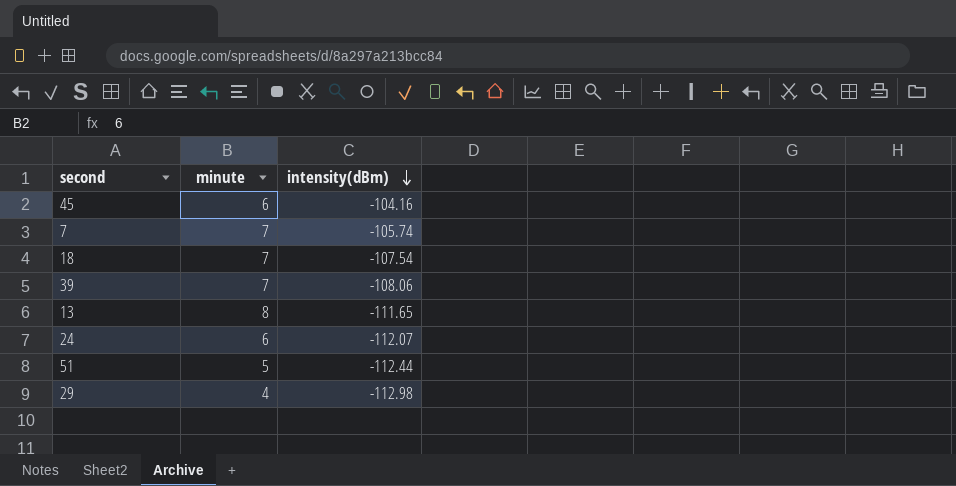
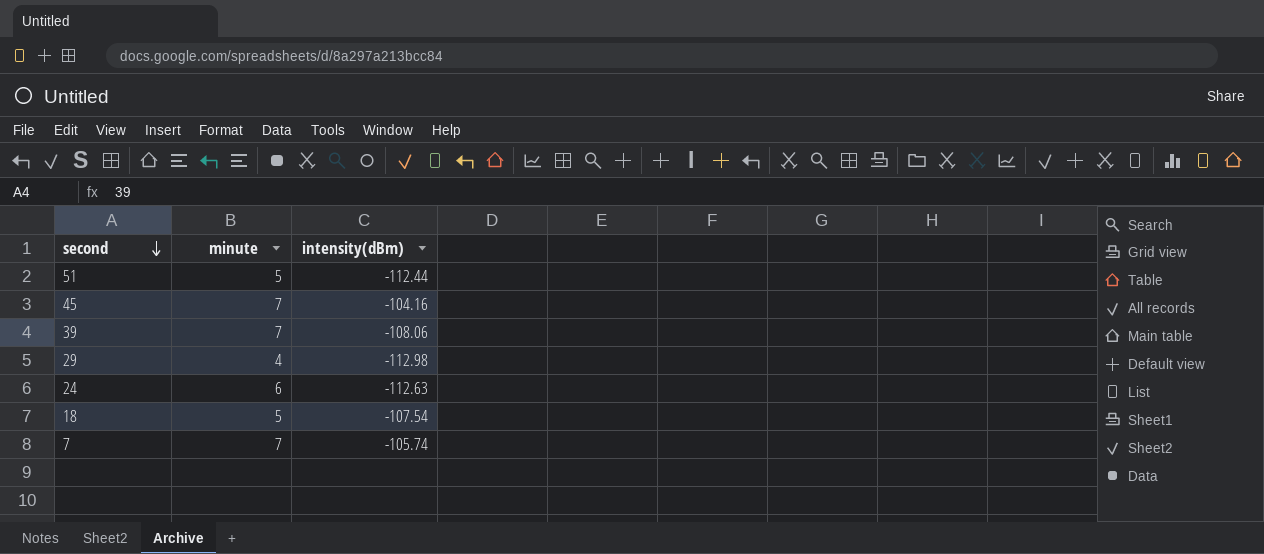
row order: intensity(dBm) descending -> second descending
row 13: 8 | -111.65 -> none
45 | minute: 6 -> 7
24 | intensity(dBm): -112.07 -> -112.63
18 | minute: 7 -> 5

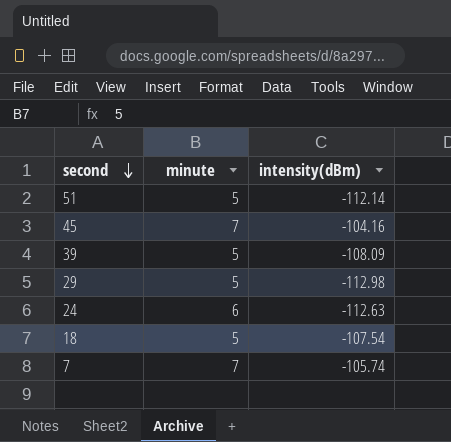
51 | intensity(dBm): -112.44 -> -112.14
39 | minute: 7 -> 5
39 | intensity(dBm): -108.06 -> -108.09
29 | minute: 4 -> 5

